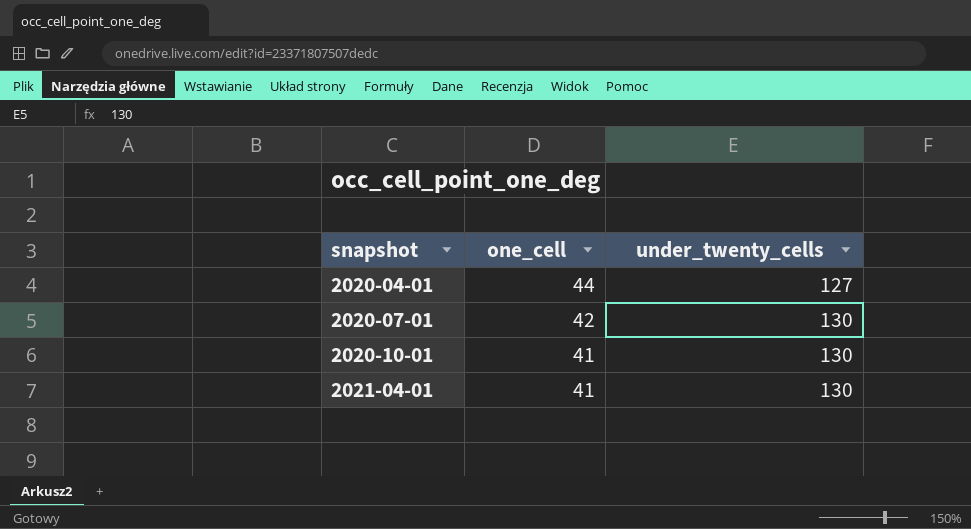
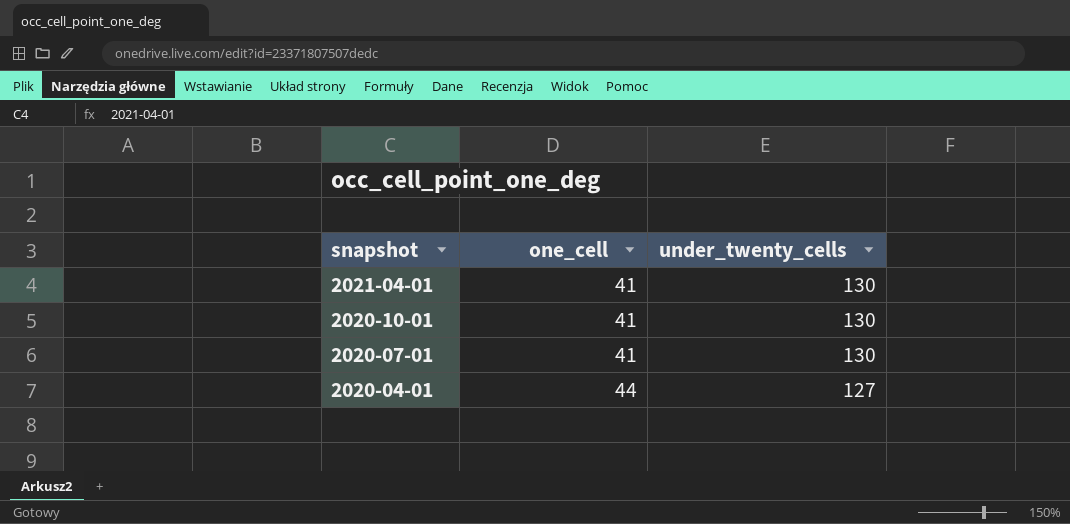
row order: snapshot ascending -> snapshot descending
2020-07-01 | one_cell: 42 -> 41

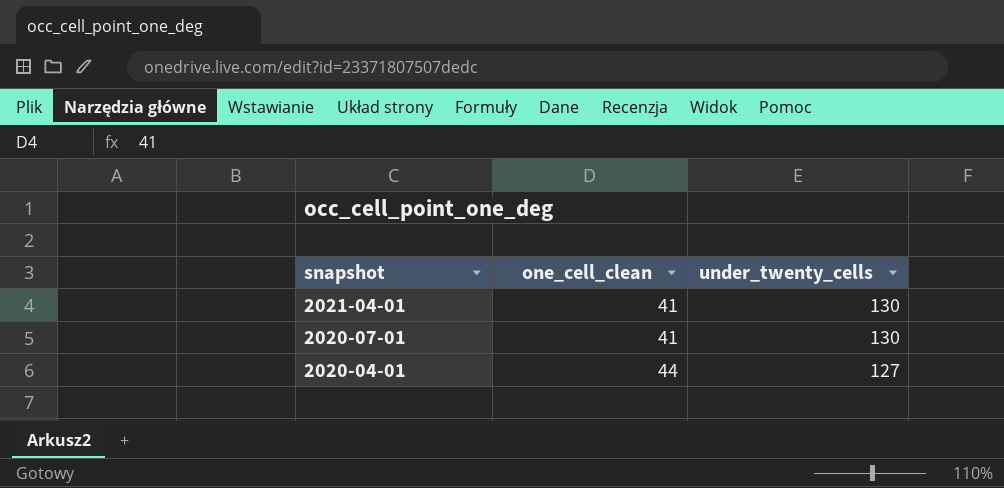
column name: one_cell -> one_cell_clean
row 2020-10-01: 41 | 130 -> none

